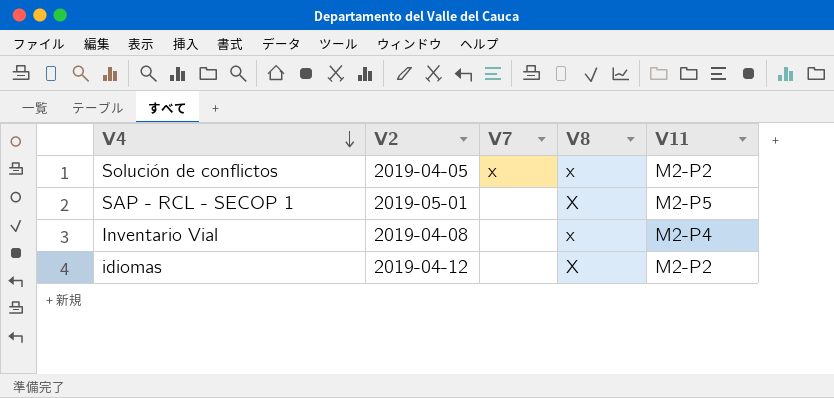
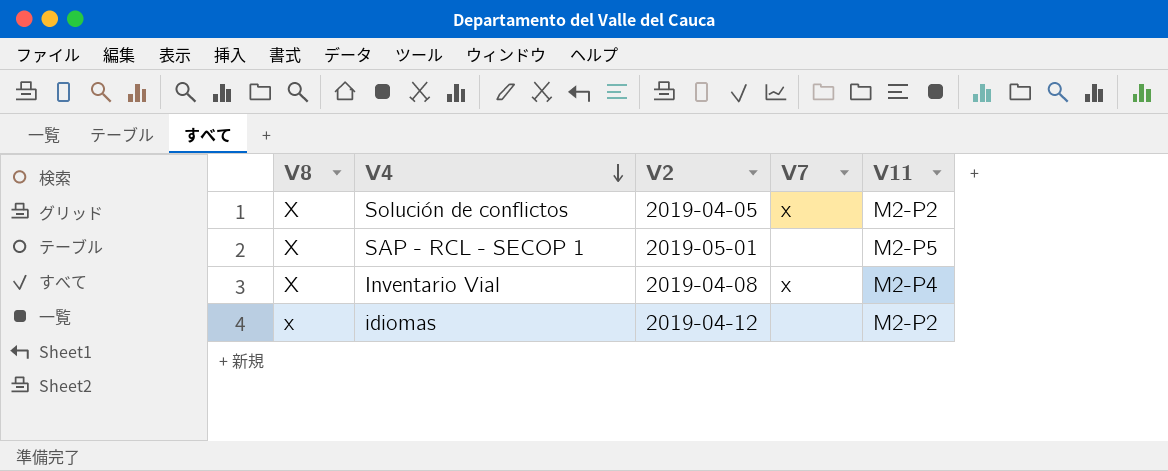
column V8 | position: 4 -> 1
Solución de conflictos | V8: x -> X
Inventario Vial | V8: x -> X
Inventario Vial | V7: none -> x
idiomas | V8: X -> x

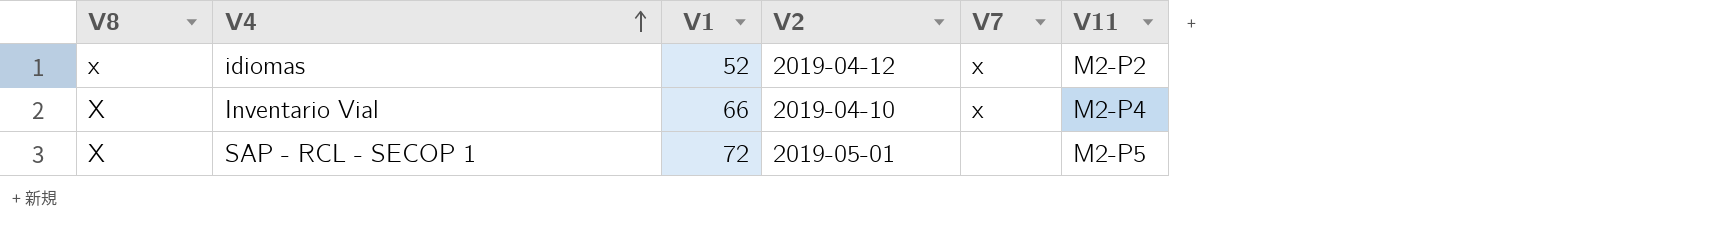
row order: V4 descending -> V4 ascending
column V1 | position: none -> 3
row Solución de conflictos: X | 2019-04-05 | x | M2-P2 -> none
idiomas | V7: none -> x
Inventario Vial | V2: 2019-04-08 -> 2019-04-10

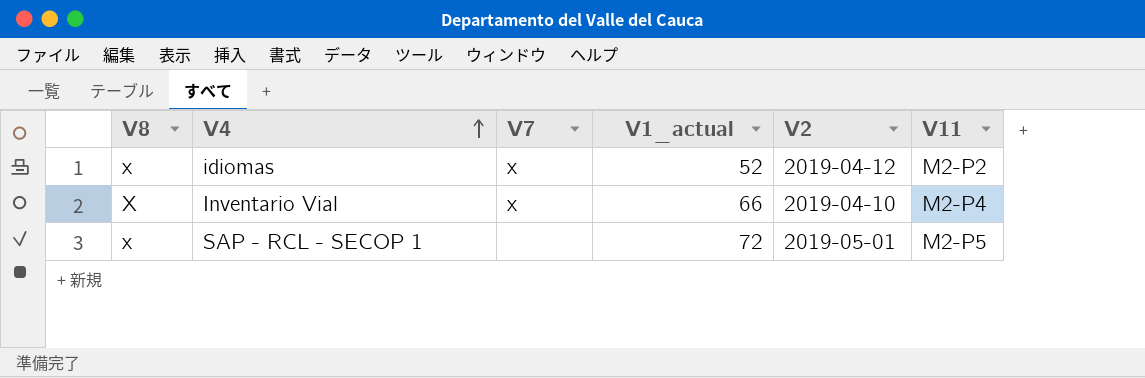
column V7 | position: 5 -> 3
column name: V1 -> V1_actual
SAP - RCL - SECOP 1 | V8: X -> x

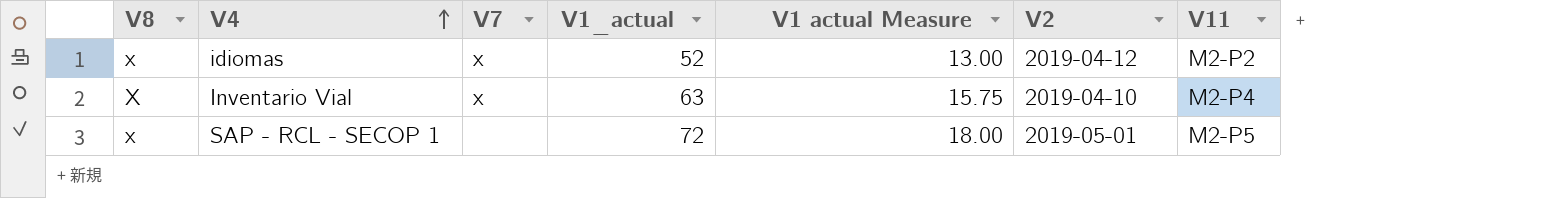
column V1 actual Measure | formula: none -> [V1_actual] * 0.25
Inventario Vial | V1_actual: 66 -> 63

